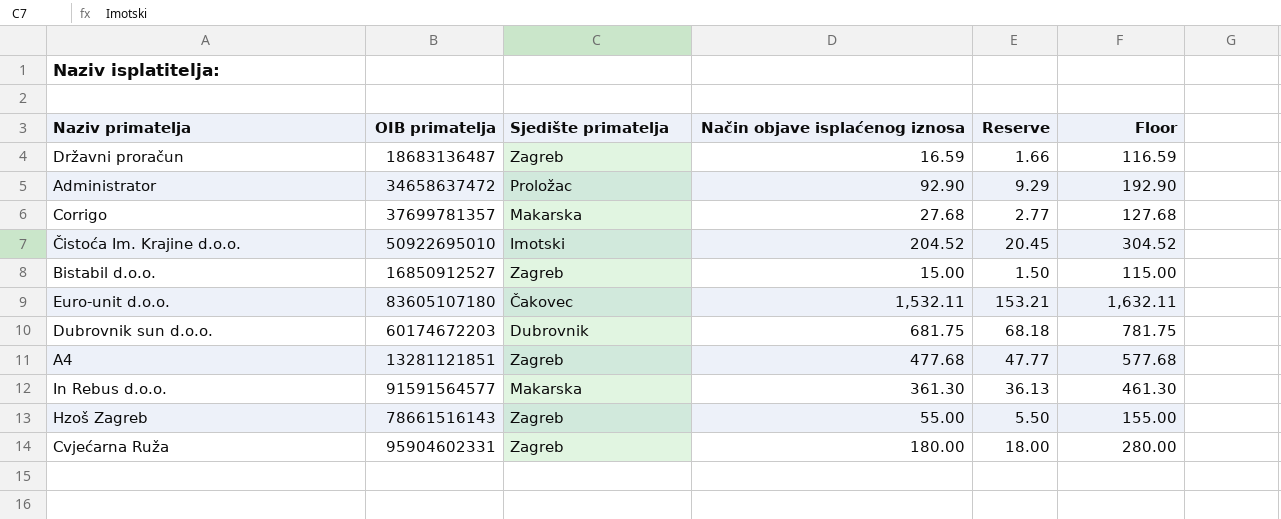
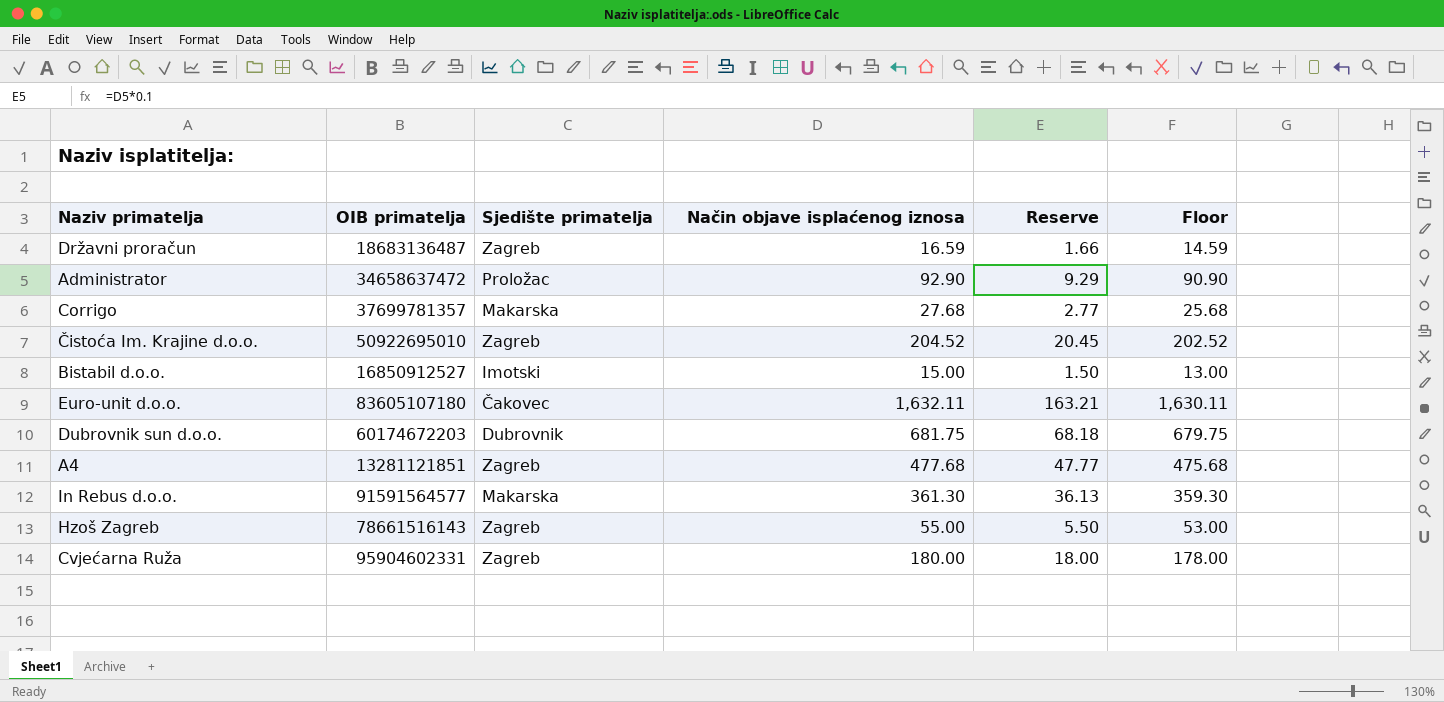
column Floor | formula: [Način objave isplaćenog iznosa] + 100 -> [Način objave isplaćenog iznosa] - 2
Čistoća Im. Krajine d.o.o. | Sjedište primatelja: Imotski -> Zagreb
Bistabil d.o.o. | Sjedište primatelja: Zagreb -> Imotski
Euro-unit d.o.o. | Način objave isplaćenog iznosa: 1,532.11 -> 1,632.11
Euro-unit d.o.o. | Reserve: 153.21 -> 163.21

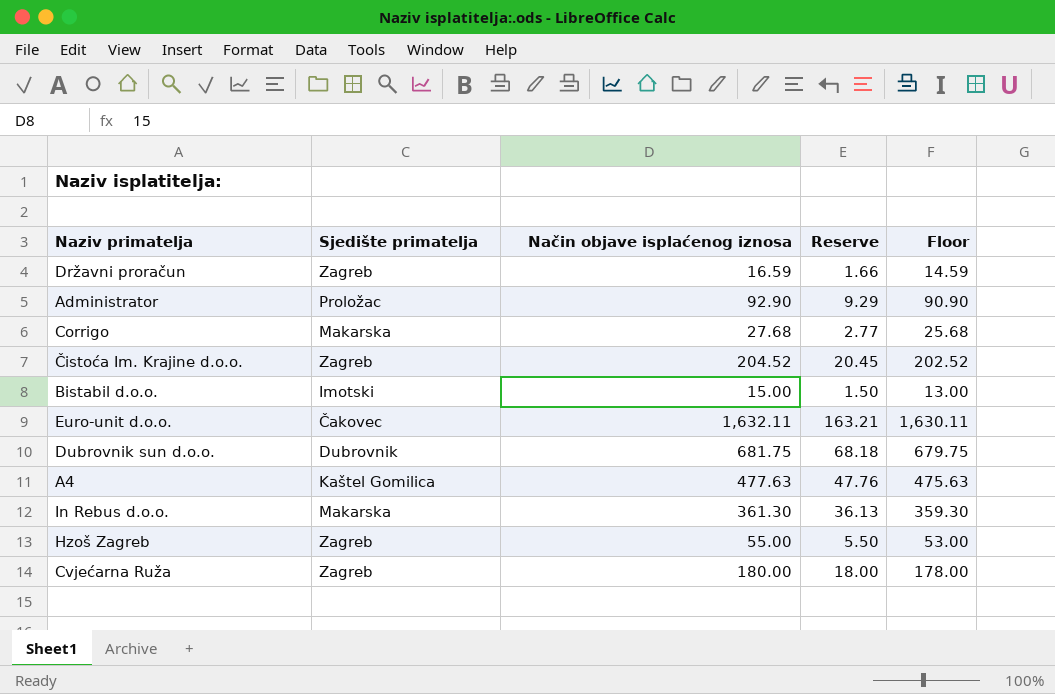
column OIB primatelja | position: 2 -> none
A4 | Sjedište primatelja: Zagreb -> Kaštel Gomilica
A4 | Način objave isplaćenog iznosa: 477.68 -> 477.63
A4 | Reserve: 47.77 -> 47.76
A4 | Floor: 475.68 -> 475.63

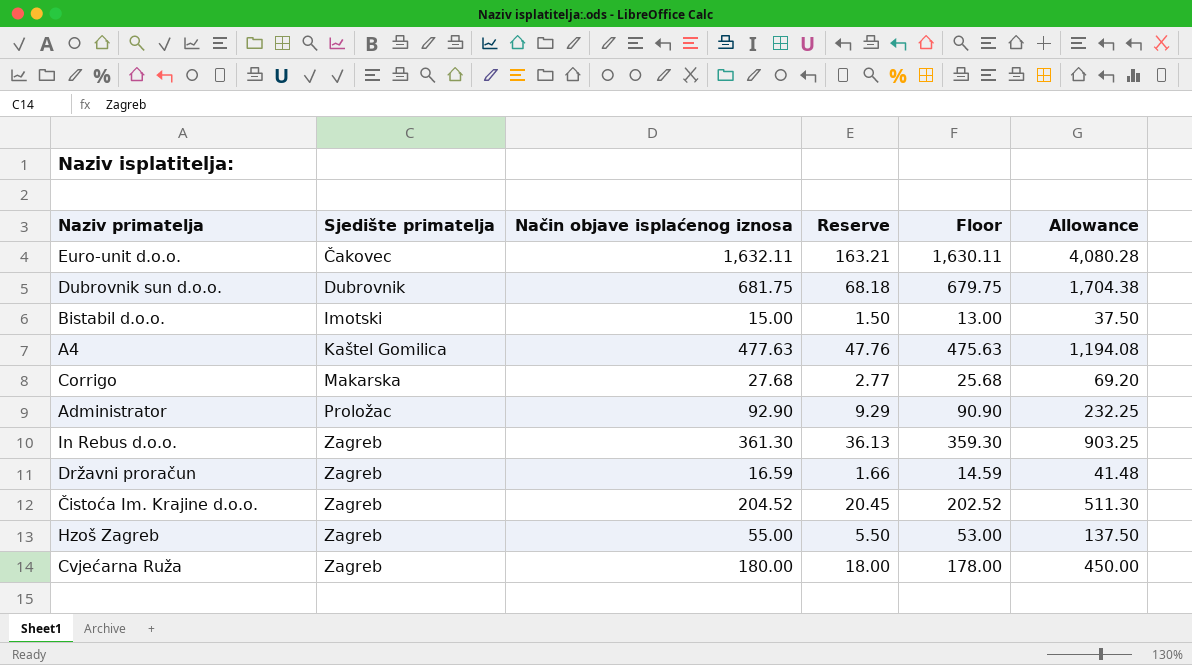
row order: none -> Sjedište primatelja ascending
column Allowance | formula: none -> [Način objave isplaćenog iznosa] * 2.5
In Rebus d.o.o. | Sjedište primatelja: Makarska -> Zagreb

